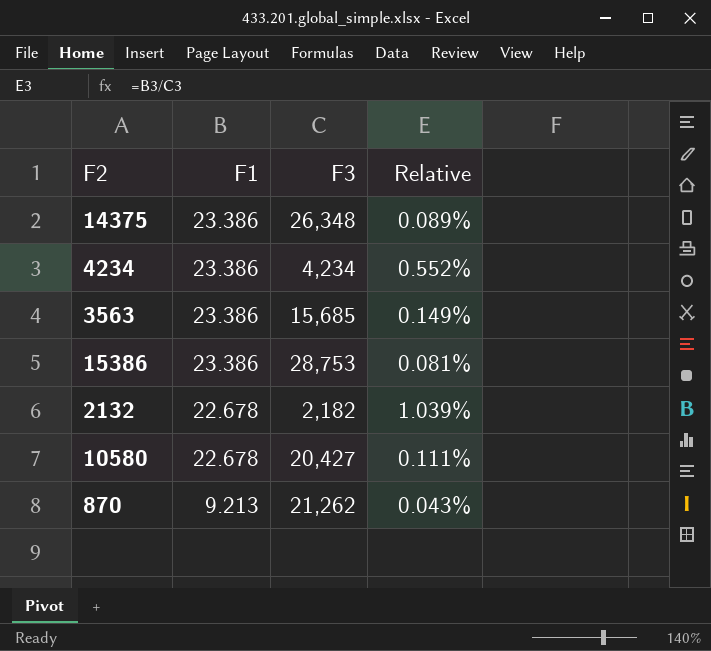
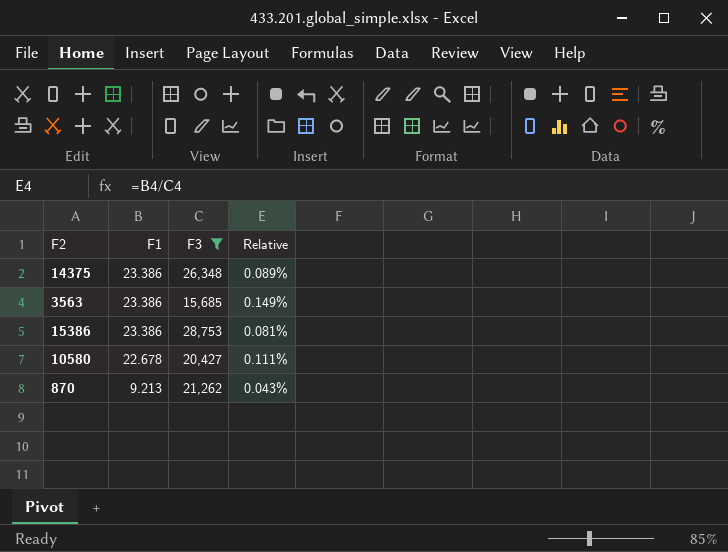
filter: none -> F3 >= 15,685

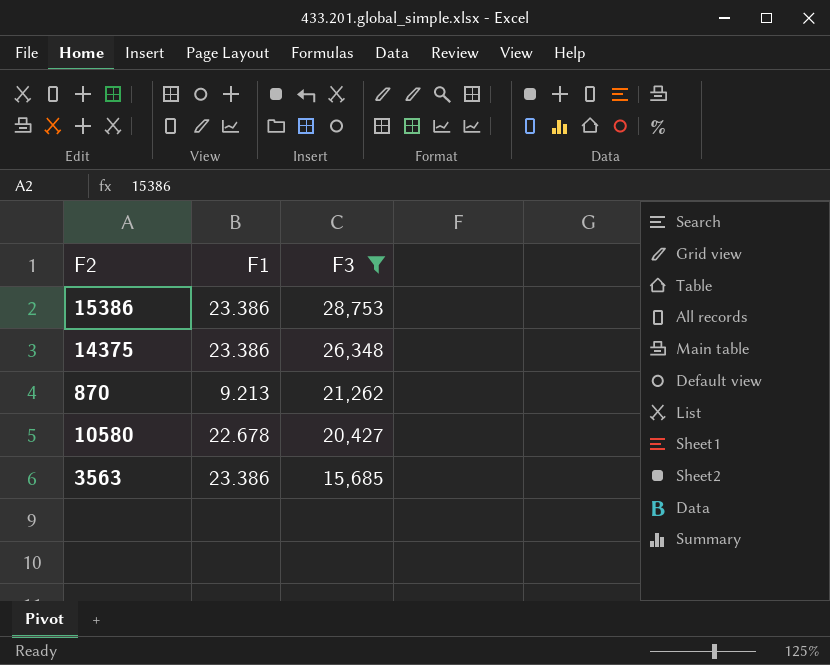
row order: F1 descending -> F3 descending
column Relative | formula: [F1] / [F3] -> none

